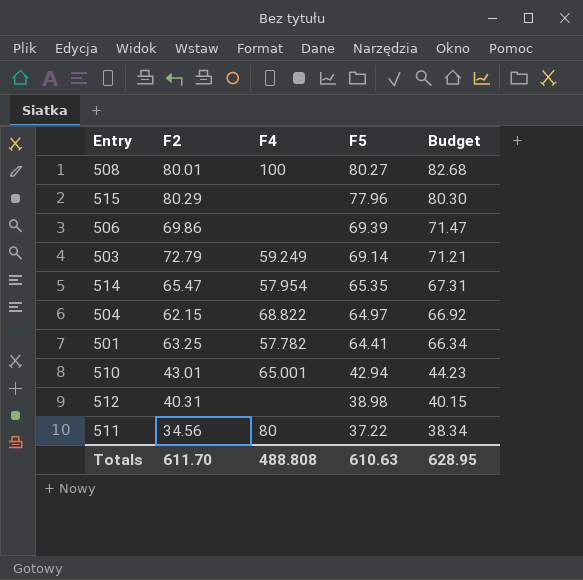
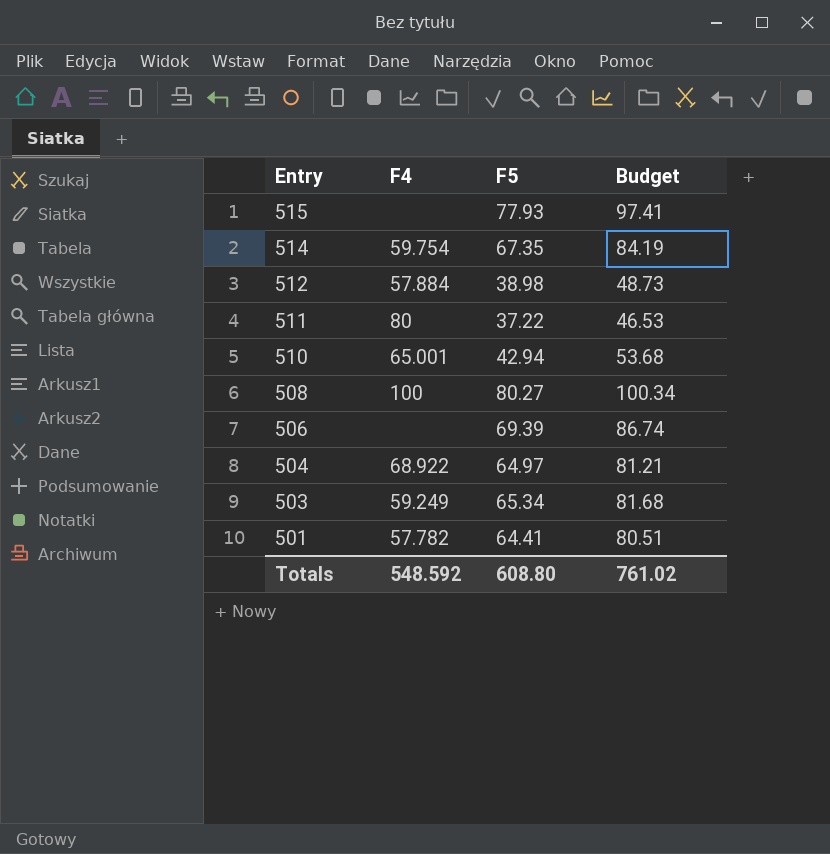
row order: F5 descending -> Entry descending
column F2 | position: 2 -> none
column Budget | formula: [F5] * 1.03 -> [F5] * 1.25
515 | F5: 77.96 -> 77.93
514 | F4: 57.954 -> 59.754
514 | F5: 65.35 -> 67.35
512 | F4: none -> 57.884
504 | F4: 68.822 -> 68.922
503 | F5: 69.14 -> 65.34
Totals | F4: 488.808 -> 548.592
Totals | F5: 610.63 -> 608.80
Totals | Budget: 628.95 -> 761.02

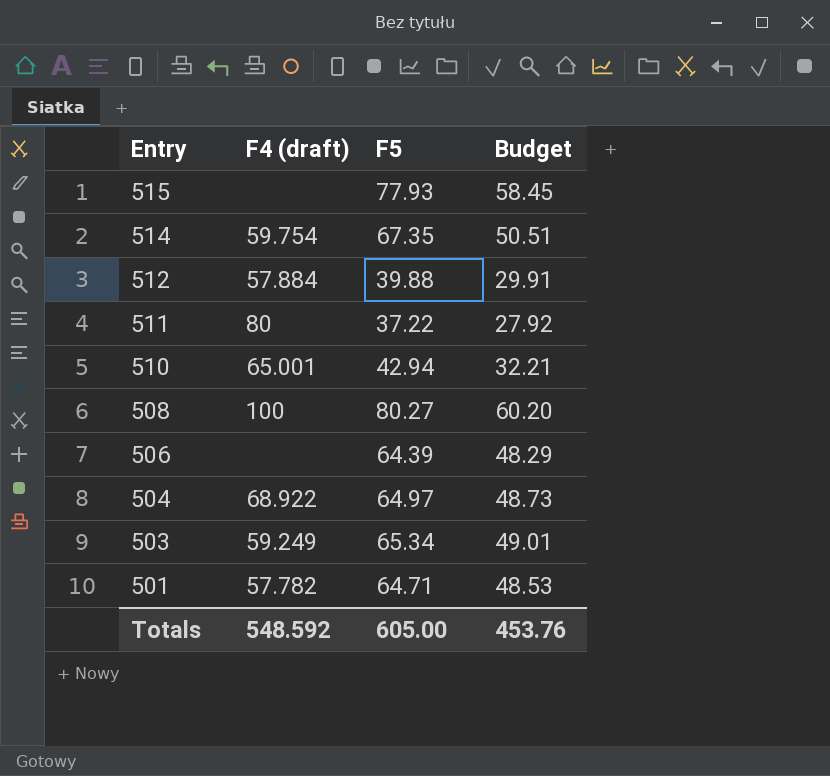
column name: F4 -> F4 (draft)
column Budget | formula: [F5] * 1.25 -> [F5] * 0.75
512 | F5: 38.98 -> 39.88
506 | F5: 69.39 -> 64.39
501 | F5: 64.41 -> 64.71
Totals | F5: 608.80 -> 605.00
Totals | Budget: 761.02 -> 453.76

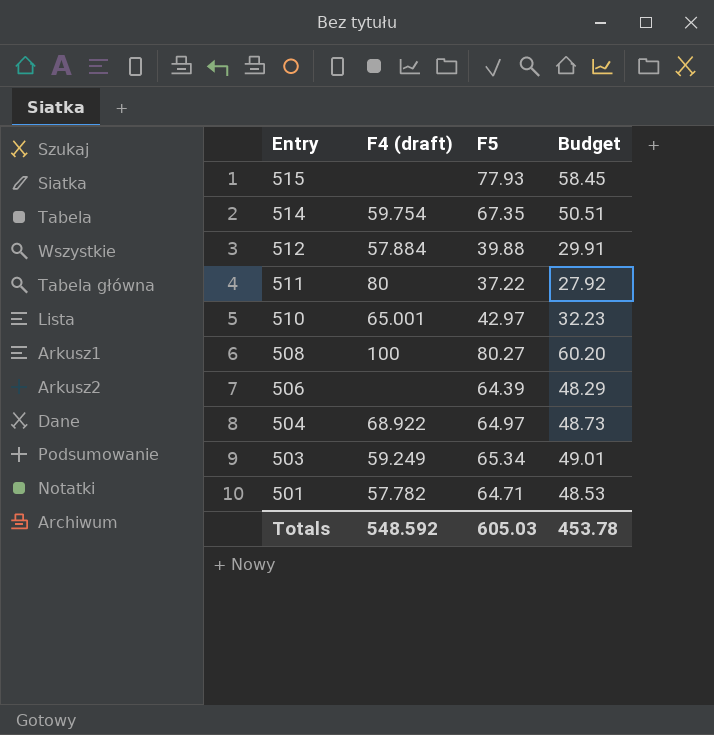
510 | F5: 42.94 -> 42.97
510 | Budget: 32.21 -> 32.23
Totals | F5: 605.00 -> 605.03
Totals | Budget: 453.76 -> 453.78

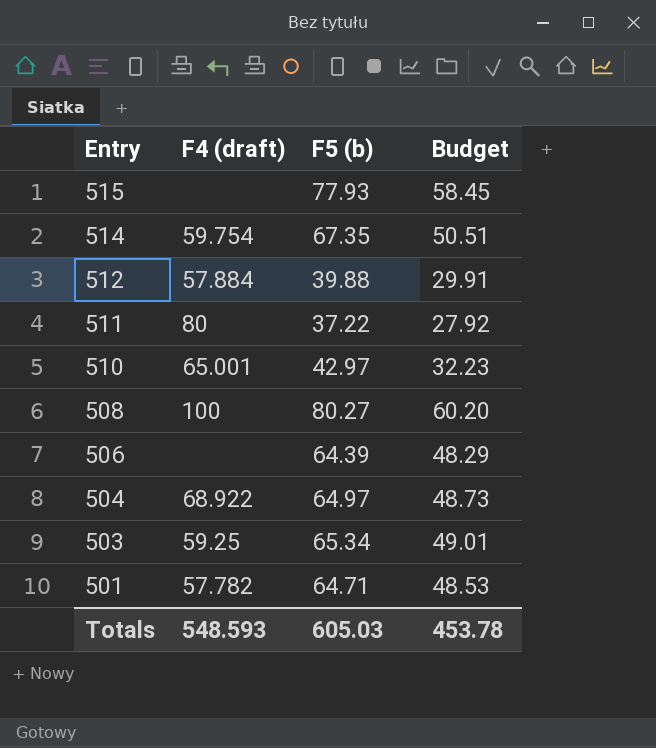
column name: F5 -> F5 (b)
503 | F4 (draft): 59.249 -> 59.25
Totals | F4 (draft): 548.592 -> 548.593

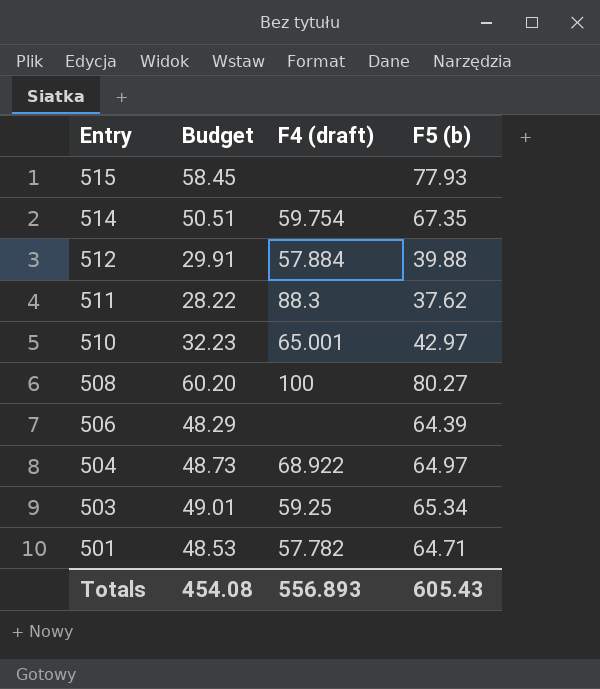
column Budget | position: 4 -> 2
511 | Budget: 27.92 -> 28.22
511 | F4 (draft): 80 -> 88.3
511 | F5 (b): 37.22 -> 37.62
Totals | Budget: 453.78 -> 454.08
Totals | F4 (draft): 548.593 -> 556.893
Totals | F5 (b): 605.03 -> 605.43

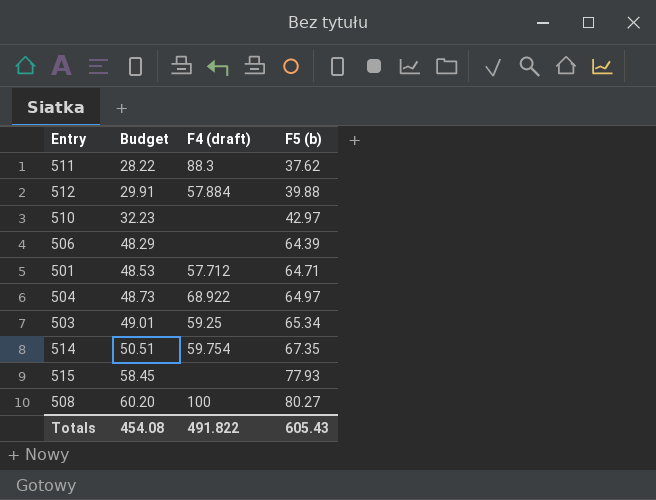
row order: Entry descending -> Budget ascending
510 | F4 (draft): 65.001 -> none
501 | F4 (draft): 57.782 -> 57.712
Totals | F4 (draft): 556.893 -> 491.822

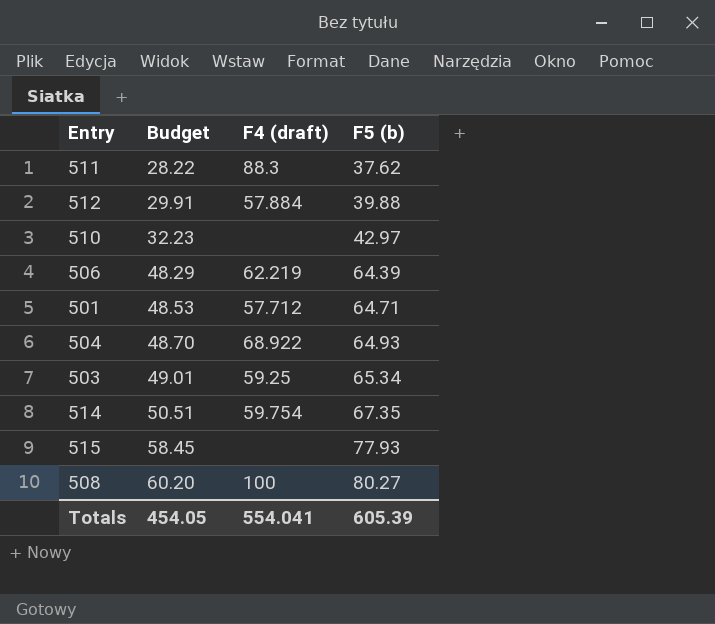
506 | F4 (draft): none -> 62.219
504 | Budget: 48.73 -> 48.70
504 | F5 (b): 64.97 -> 64.93
Totals | Budget: 454.08 -> 454.05
Totals | F4 (draft): 491.822 -> 554.041
Totals | F5 (b): 605.43 -> 605.39

